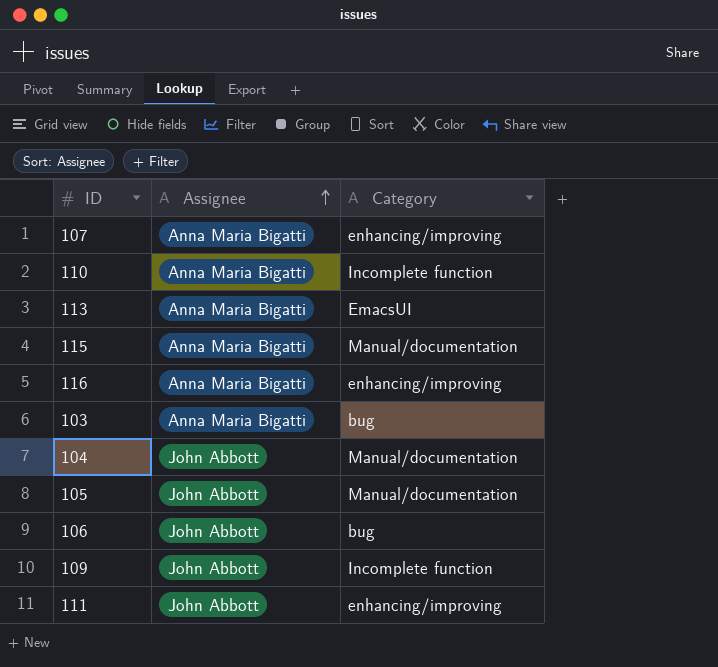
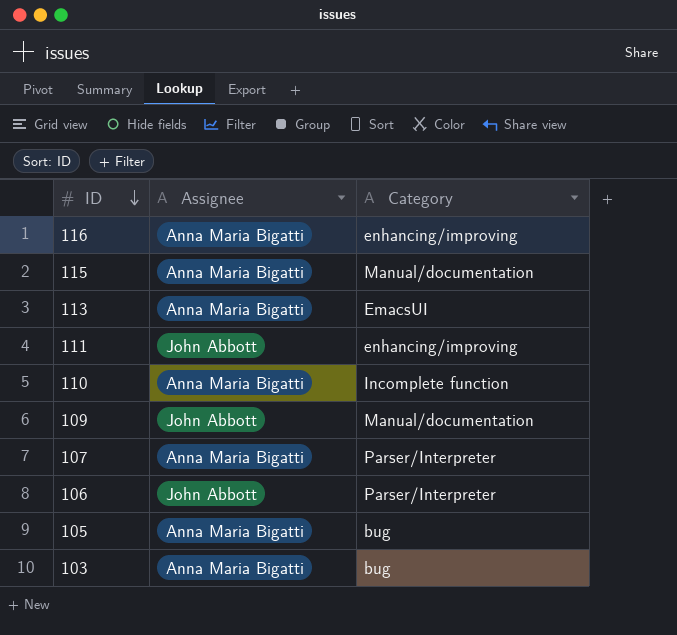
row order: Assignee ascending -> ID descending
row 104: John Abbott | Manual/documentation -> none
109 | Category: Incomplete function -> Manual/documentation
107 | Category: enhancing/improving -> Parser/Interpreter
106 | Category: bug -> Parser/Interpreter
105 | Assignee: John Abbott -> Anna Maria Bigatti
105 | Category: Manual/documentation -> bug

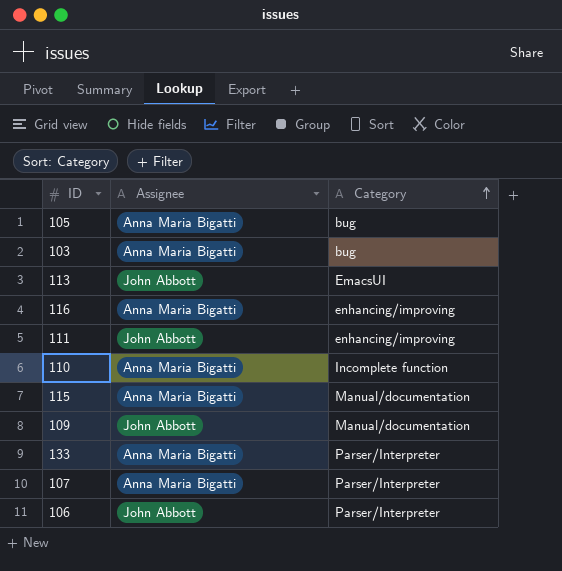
row order: ID descending -> Category ascending
113 | Assignee: Anna Maria Bigatti -> John Abbott
row 133: none -> Anna Maria Bigatti | Parser/Interpreter

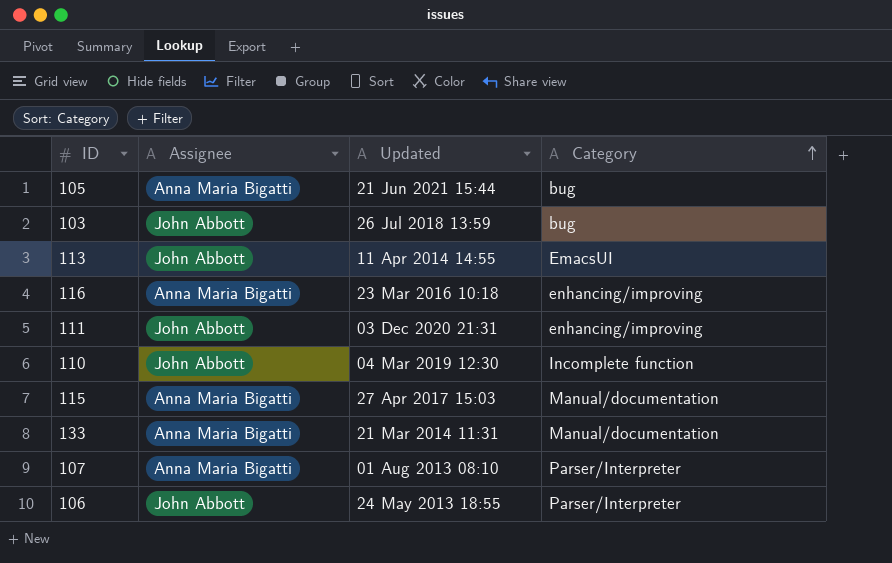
column Updated | position: none -> 3
row 109: John Abbott | Manual/documentation -> none
103 | Assignee: Anna Maria Bigatti -> John Abbott
110 | Assignee: Anna Maria Bigatti -> John Abbott
133 | Category: Parser/Interpreter -> Manual/documentation

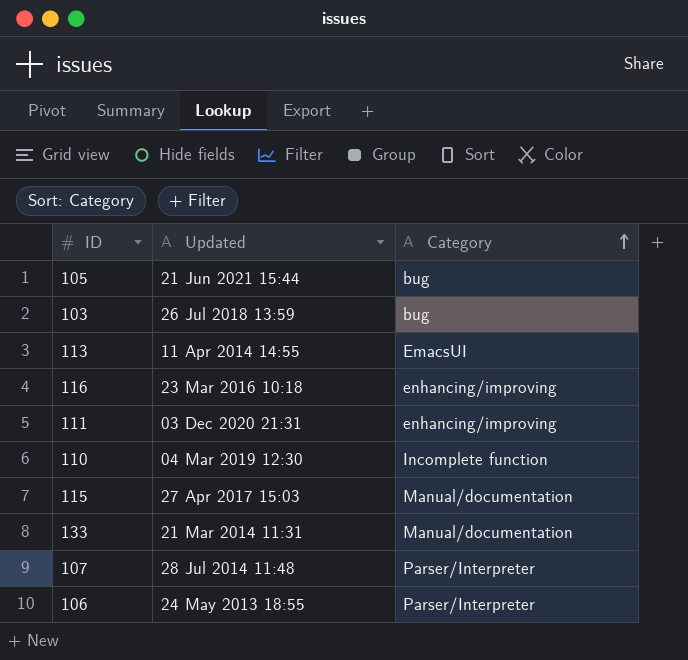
column Assignee | position: 2 -> none
107 | Updated: 01 Aug 2013 08:10 -> 28 Jul 2014 11:48

